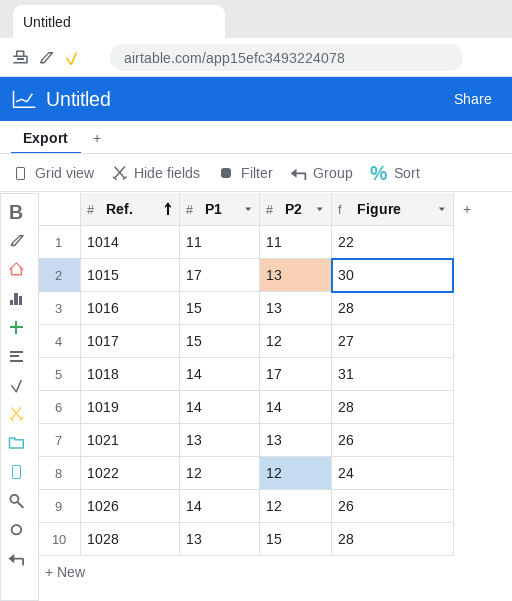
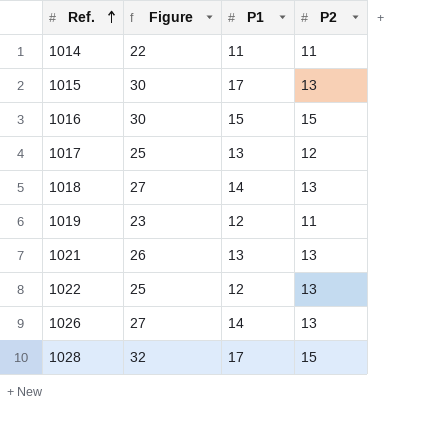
column Figure | position: 4 -> 2
1016 | Figure: 28 -> 30
1016 | P2: 13 -> 15
1017 | Figure: 27 -> 25
1017 | P1: 15 -> 13
1018 | Figure: 31 -> 27
1018 | P2: 17 -> 13
1019 | Figure: 28 -> 23
1019 | P1: 14 -> 12
1019 | P2: 14 -> 11
1022 | Figure: 24 -> 25
1022 | P2: 12 -> 13
1026 | Figure: 26 -> 27
1026 | P2: 12 -> 13
1028 | Figure: 28 -> 32
1028 | P1: 13 -> 17

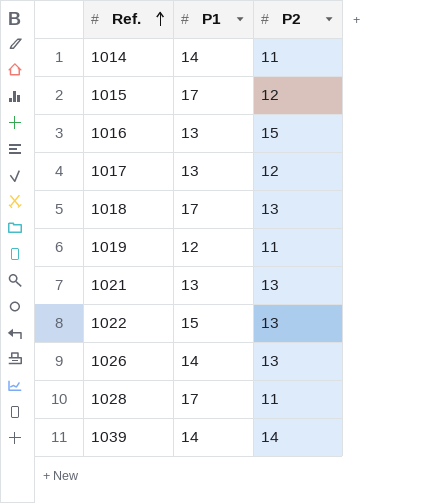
column Figure | formula: [P1] + [P2] -> none
1014 | P1: 11 -> 14
1015 | P2: 13 -> 12
1016 | P1: 15 -> 13
1018 | P1: 14 -> 17
1022 | P1: 12 -> 15
1028 | P2: 15 -> 11
row 1039: none -> 14 | 14

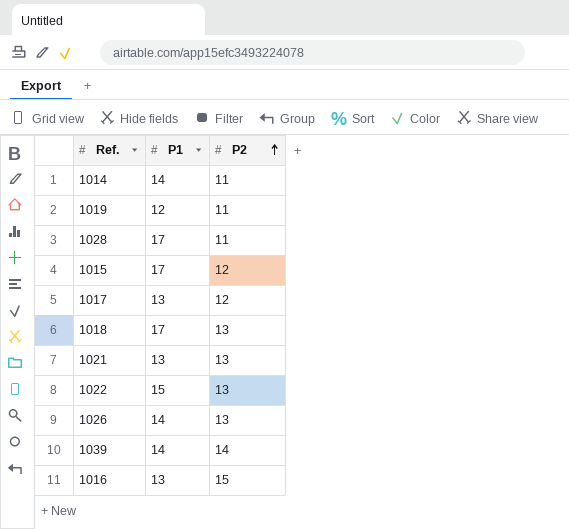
row order: Ref. ascending -> P2 ascending

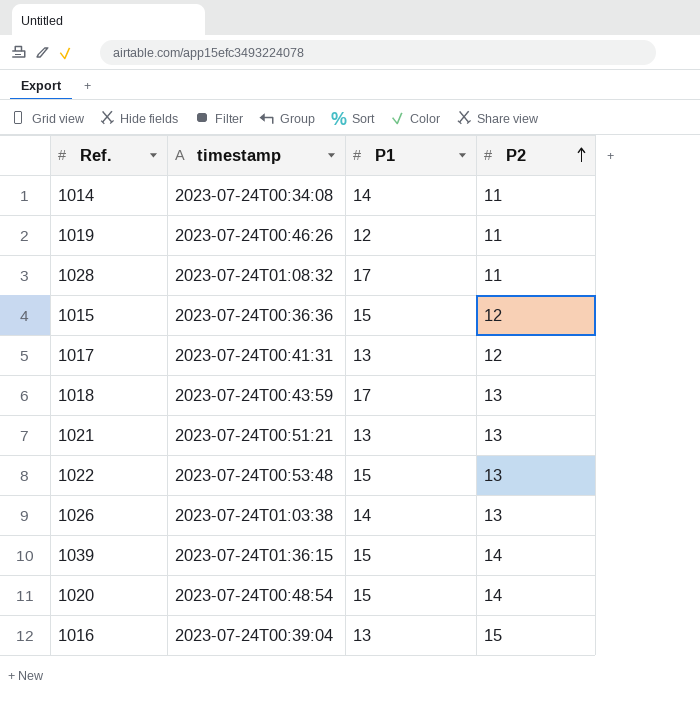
column timestamp | position: none -> 2
1015 | P1: 17 -> 15
1039 | P1: 14 -> 15
row 1020: none -> 2023-07-24T00:48:54 | 15 | 14

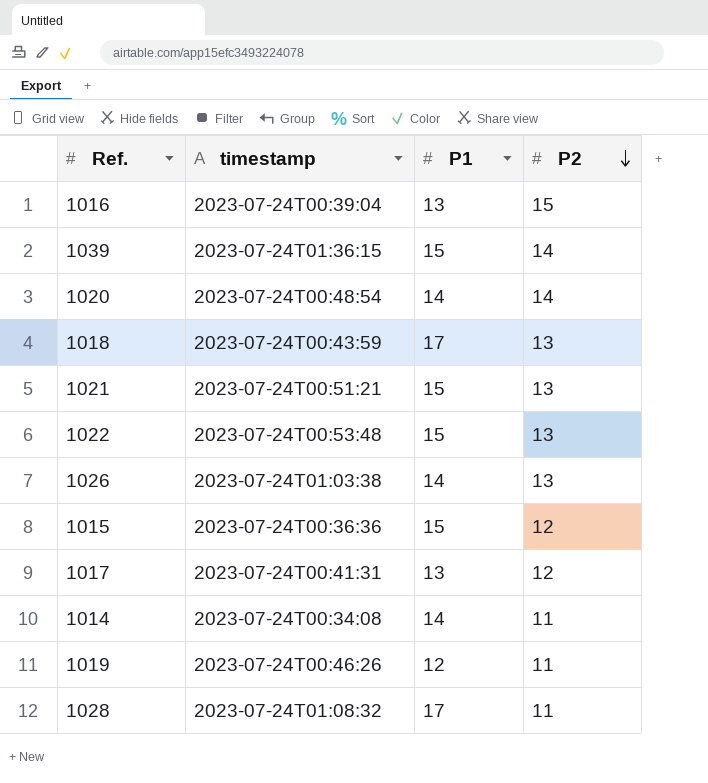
row order: P2 ascending -> P2 descending
1020 | P1: 15 -> 14
1021 | P1: 13 -> 15

